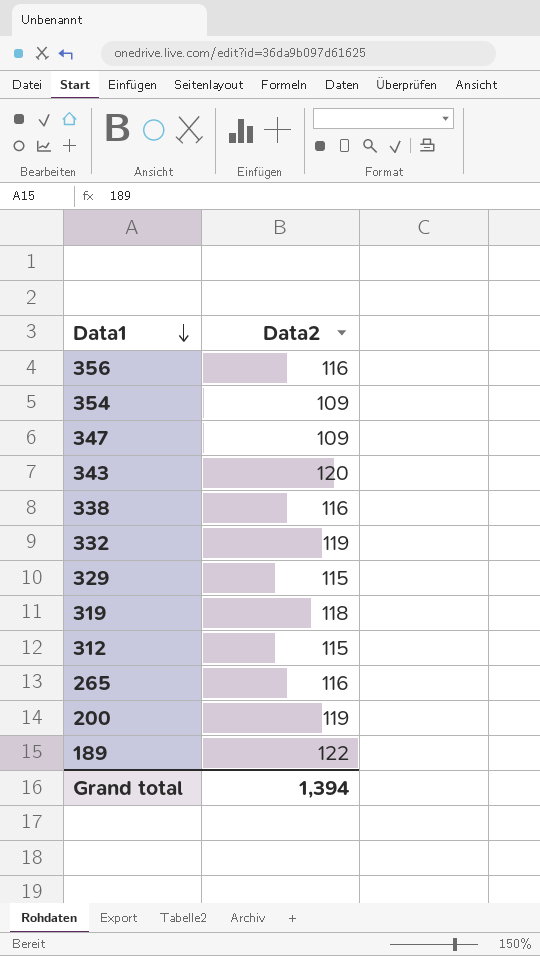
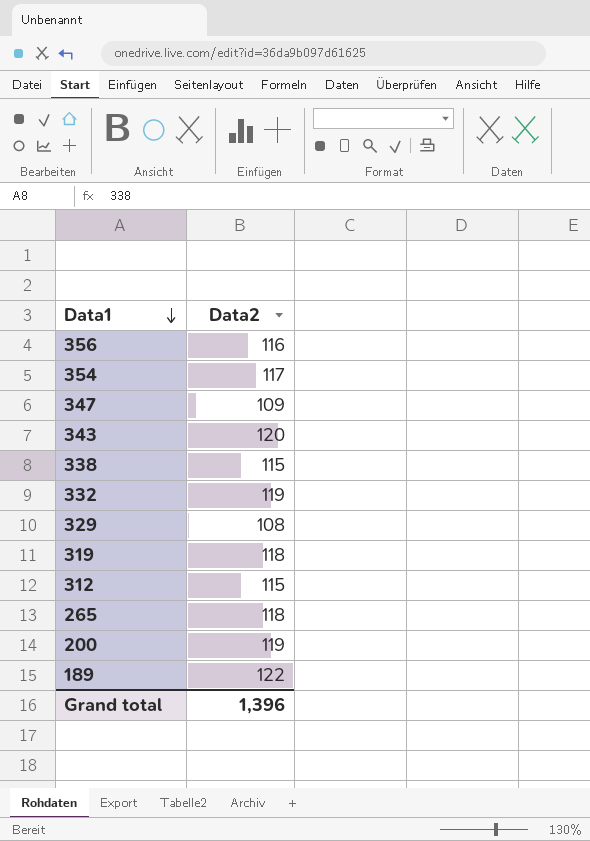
354 | Data2: 109 -> 117
338 | Data2: 116 -> 115
329 | Data2: 115 -> 108
265 | Data2: 116 -> 118
Grand total | Data2: 1,394 -> 1,396

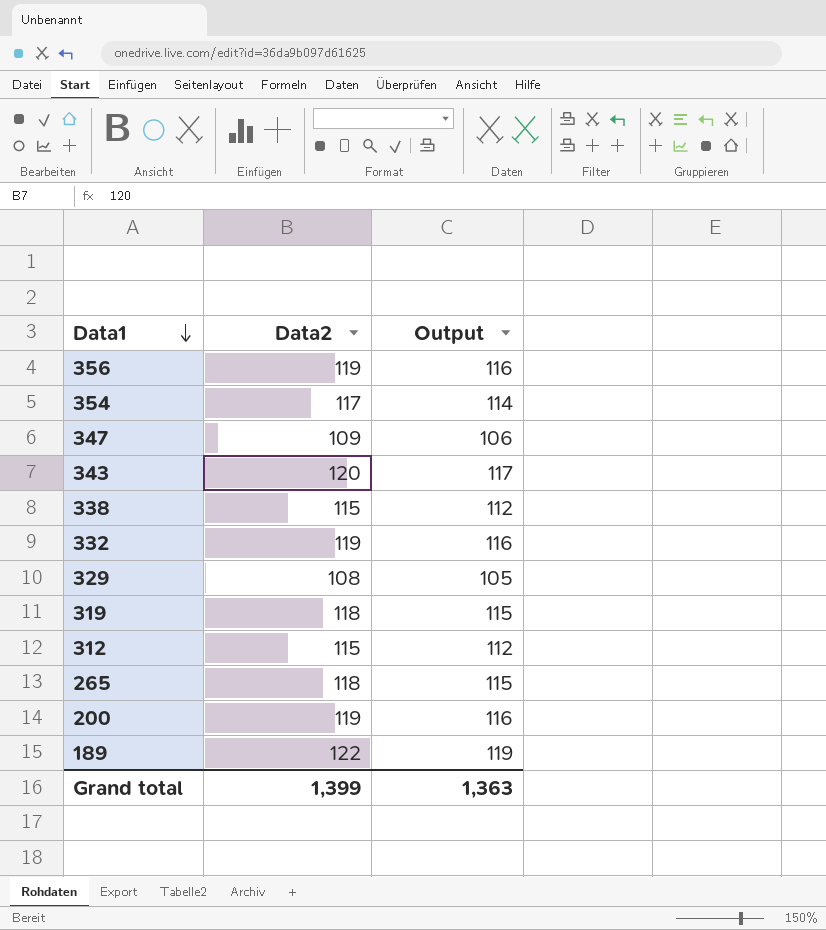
column Output | formula: none -> [Data2] - 3
356 | Data2: 116 -> 119
Grand total | Data2: 1,396 -> 1,399

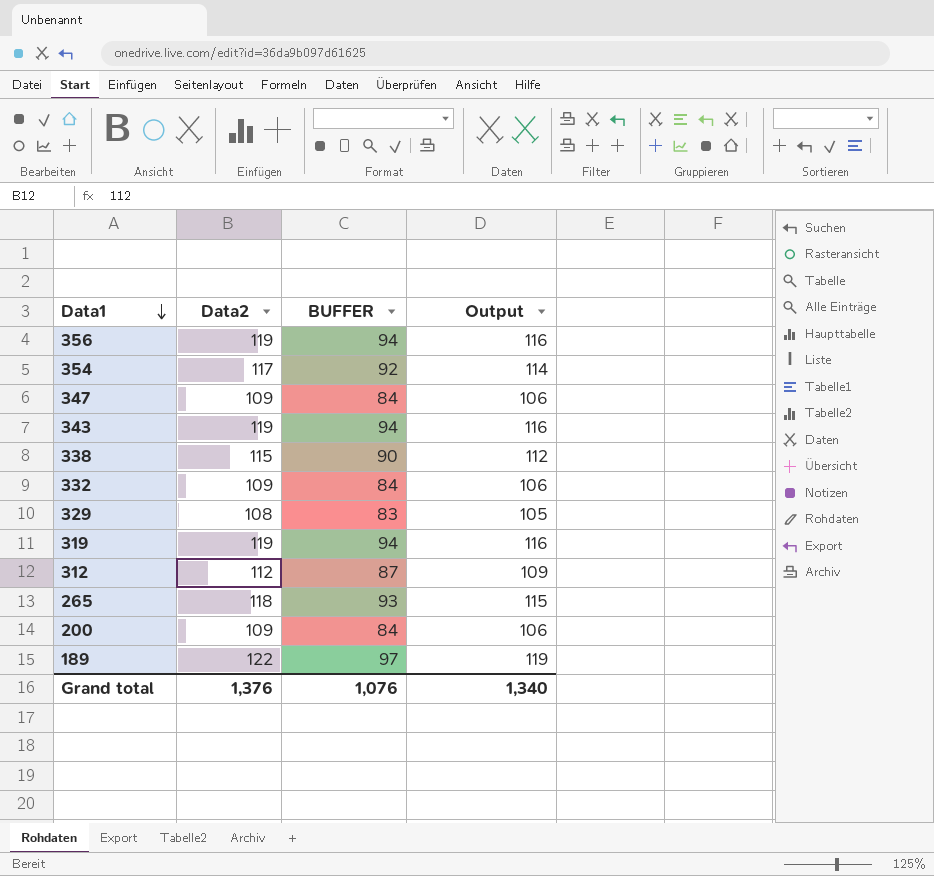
column BUFFER | formula: none -> [Data2] - 25
343 | Data2: 120 -> 119
343 | Output: 117 -> 116
332 | Data2: 119 -> 109
332 | Output: 116 -> 106
319 | Data2: 118 -> 119
319 | Output: 115 -> 116
312 | Data2: 115 -> 112
312 | Output: 112 -> 109
200 | Data2: 119 -> 109
200 | Output: 116 -> 106
Grand total | Data2: 1,399 -> 1,376
Grand total | Output: 1,363 -> 1,340

